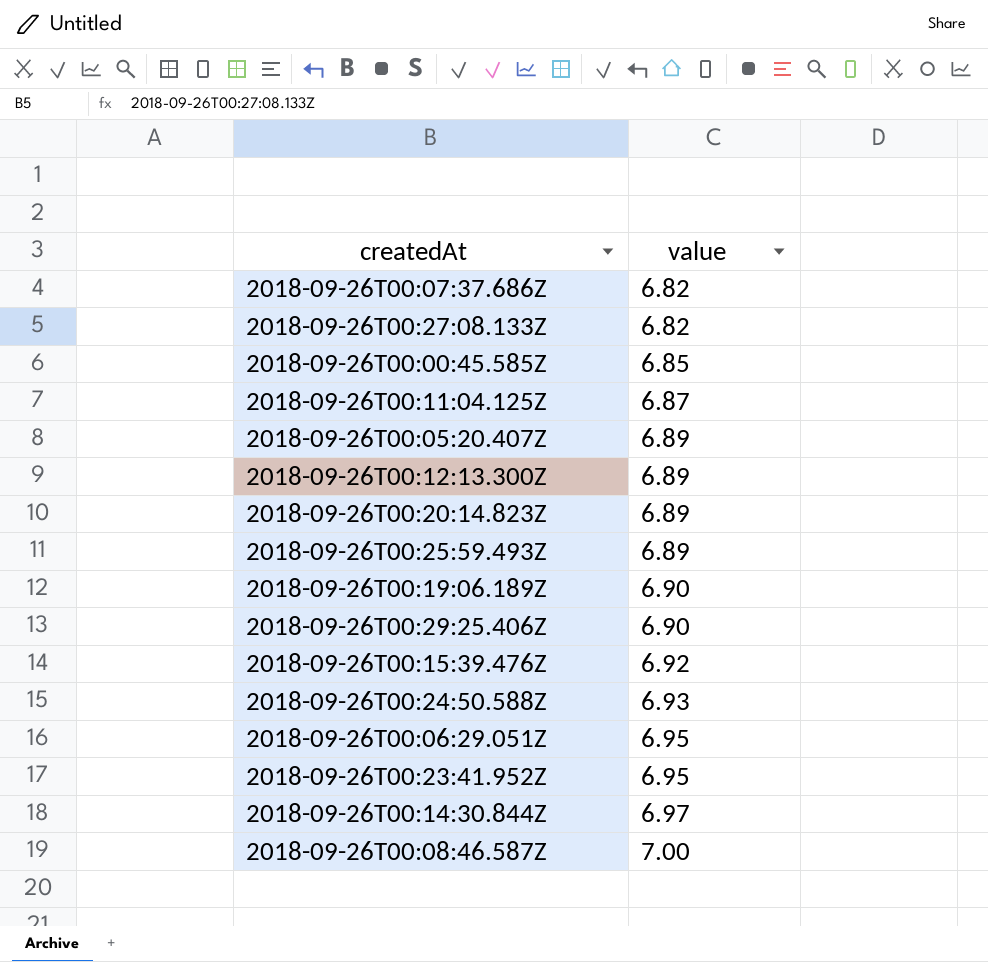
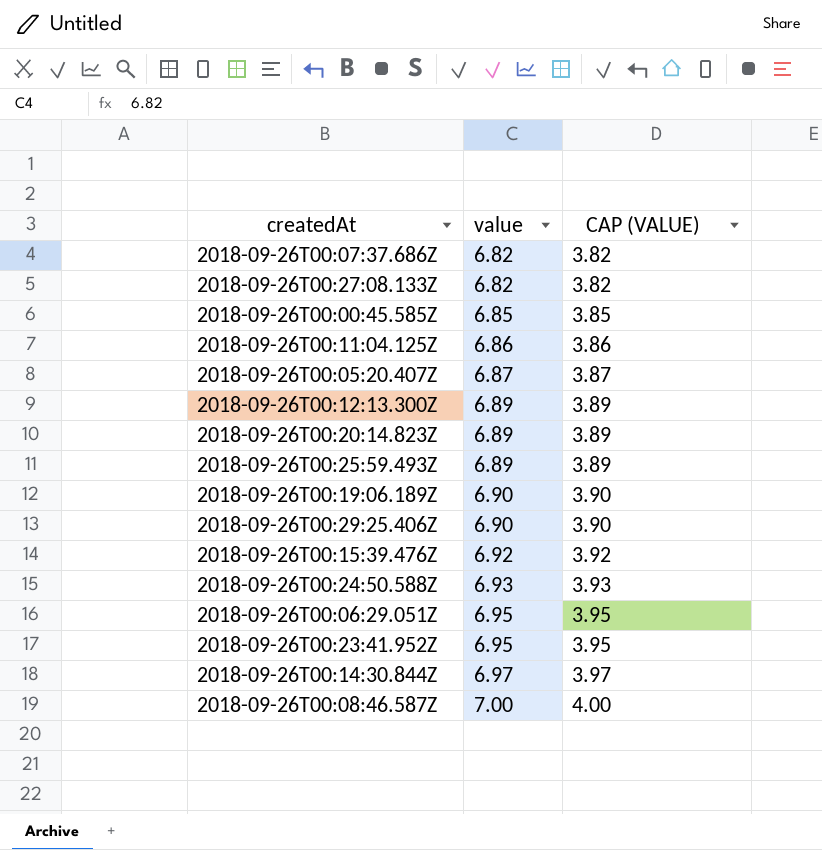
column CAP (VALUE) | formula: none -> [value] - 3
2018-09-26T00:11:04.125Z | value: 6.87 -> 6.86
2018-09-26T00:05:20.407Z | value: 6.89 -> 6.87

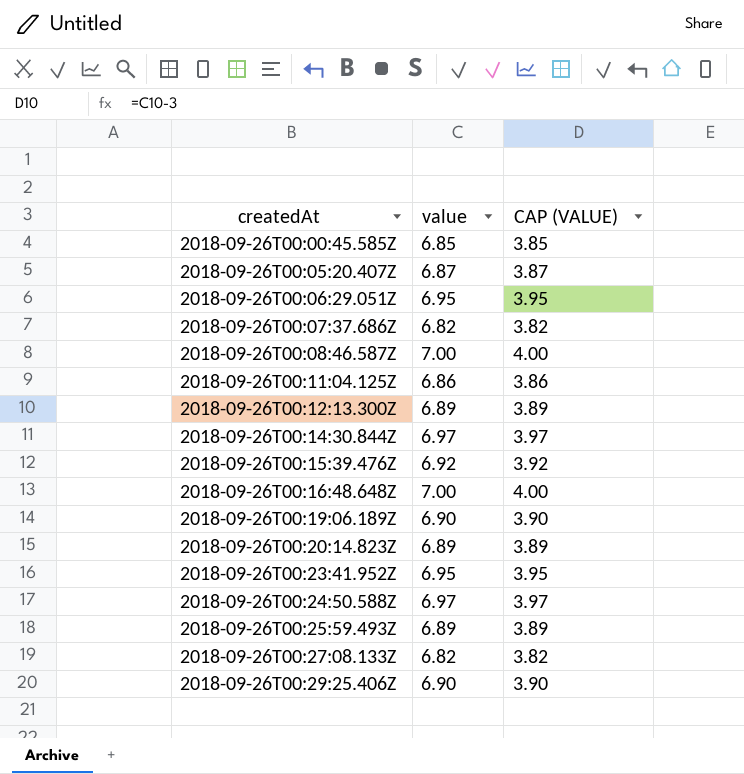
row order: value ascending -> createdAt ascending
row 2018-09-26T00:16:48.648Z: none -> 7.00 | 4.00
2018-09-26T00:24:50.588Z | value: 6.93 -> 6.97
2018-09-26T00:24:50.588Z | CAP (VALUE): 3.93 -> 3.97

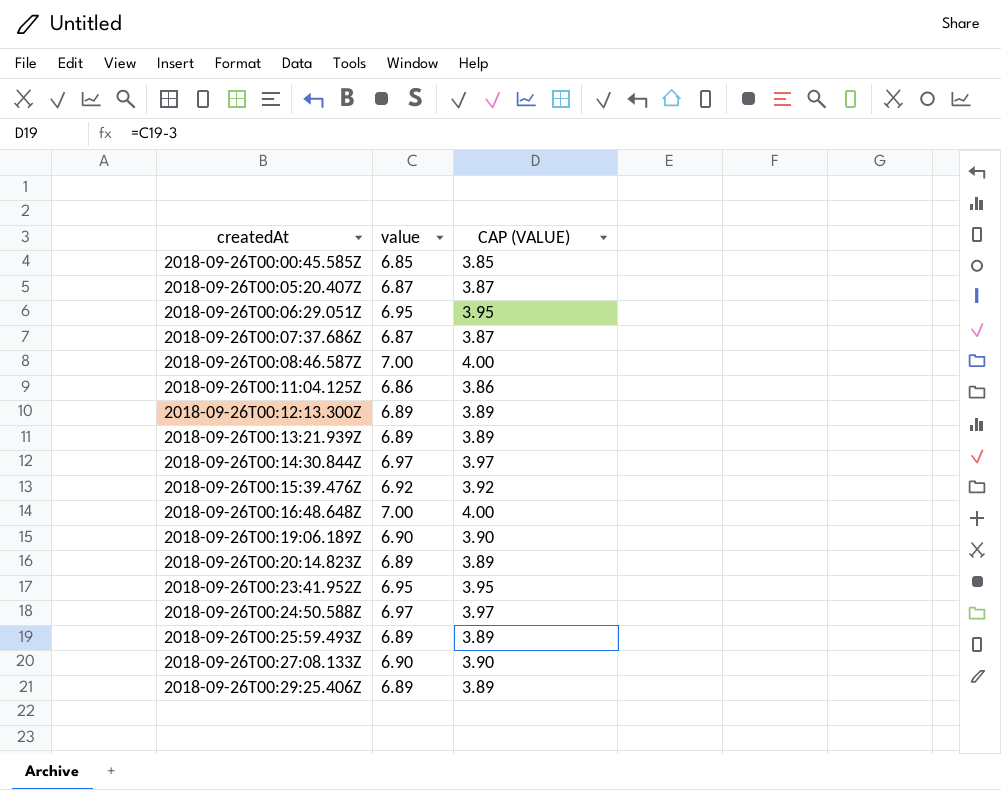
2018-09-26T00:07:37.686Z | value: 6.82 -> 6.87
2018-09-26T00:07:37.686Z | CAP (VALUE): 3.82 -> 3.87
row 2018-09-26T00:13:21.939Z: none -> 6.89 | 3.89
2018-09-26T00:27:08.133Z | value: 6.82 -> 6.90
2018-09-26T00:27:08.133Z | CAP (VALUE): 3.82 -> 3.90
2018-09-26T00:29:25.406Z | value: 6.90 -> 6.89
2018-09-26T00:29:25.406Z | CAP (VALUE): 3.90 -> 3.89

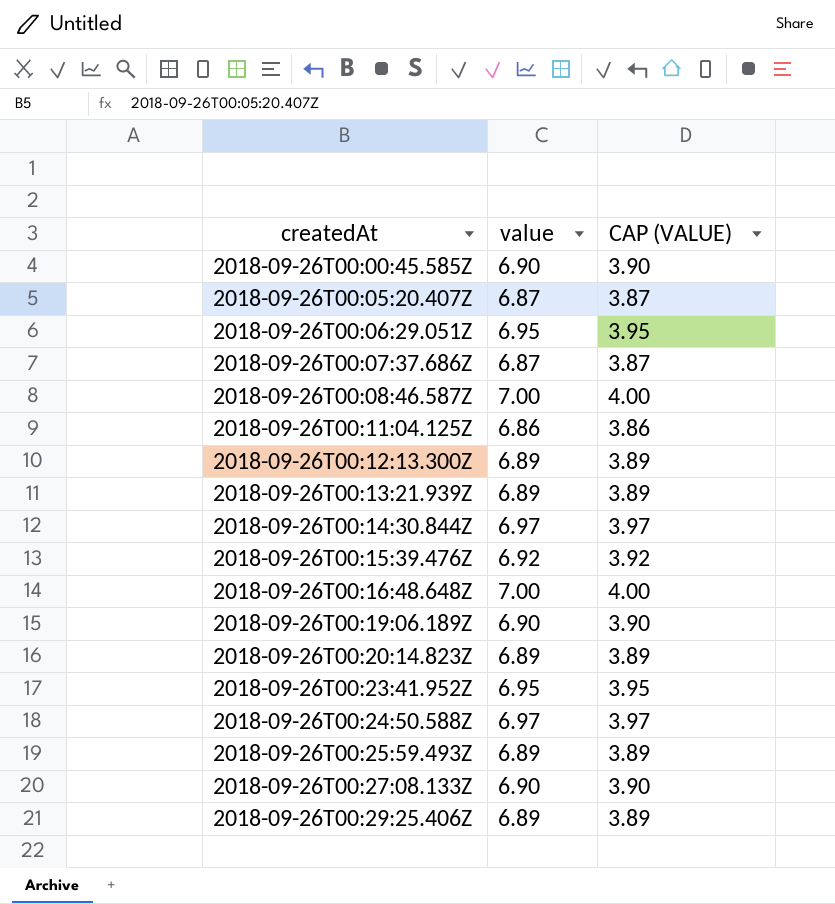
2018-09-26T00:00:45.585Z | value: 6.85 -> 6.90
2018-09-26T00:00:45.585Z | CAP (VALUE): 3.85 -> 3.90

